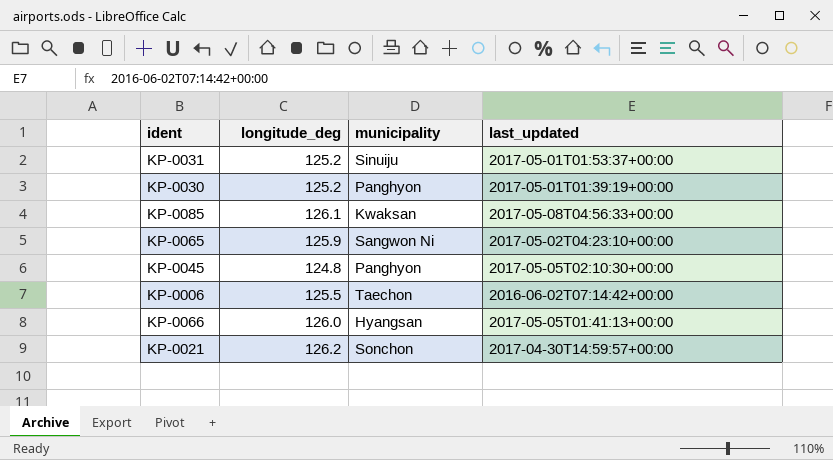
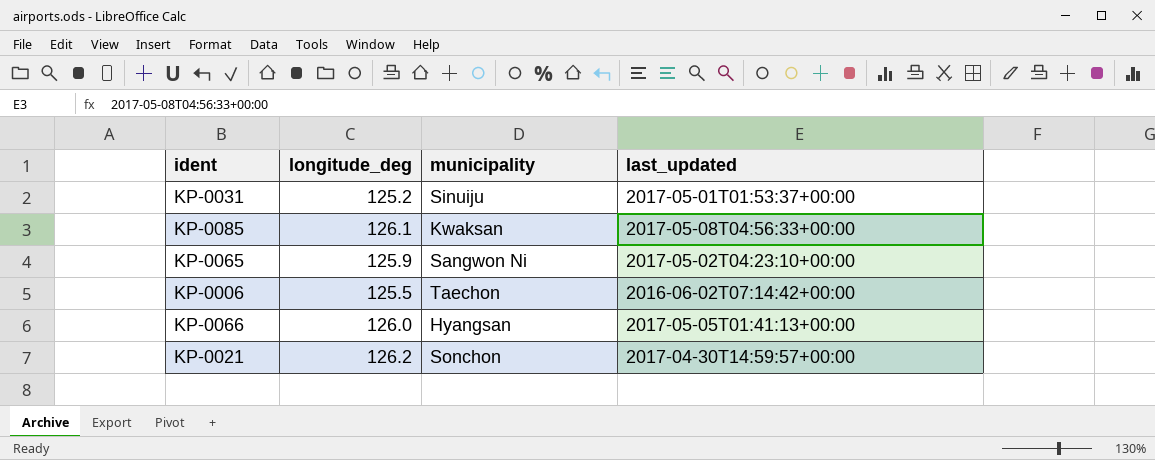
row KP-0030: 125.2 | Panghyon | 2017-05-01T01:39:19+00:00 -> none
row KP-0045: 124.8 | Panghyon | 2017-05-05T02:10:30+00:00 -> none

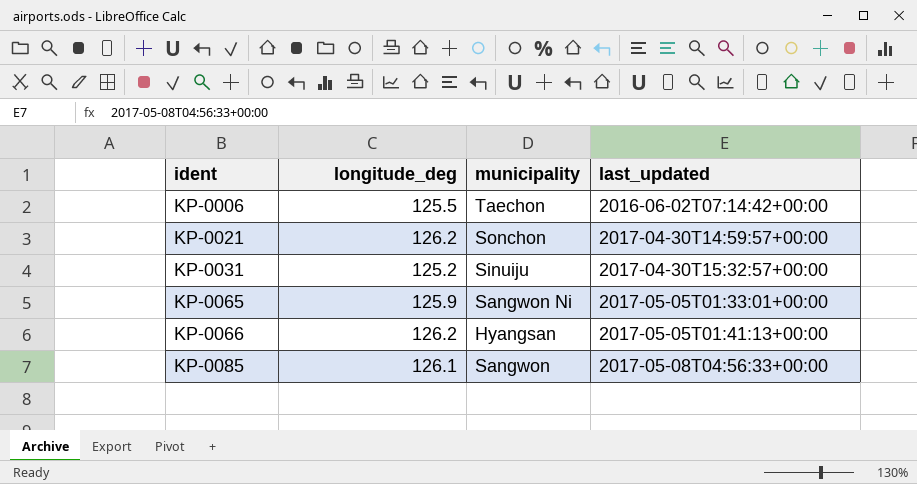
row order: none -> ident ascending
KP-0031 | last_updated: 2017-05-01T01:53:37+00:00 -> 2017-04-30T15:32:57+00:00
KP-0065 | last_updated: 2017-05-02T04:23:10+00:00 -> 2017-05-05T01:33:01+00:00
KP-0066 | longitude_deg: 126.0 -> 126.2
KP-0085 | municipality: Kwaksan -> Sangwon

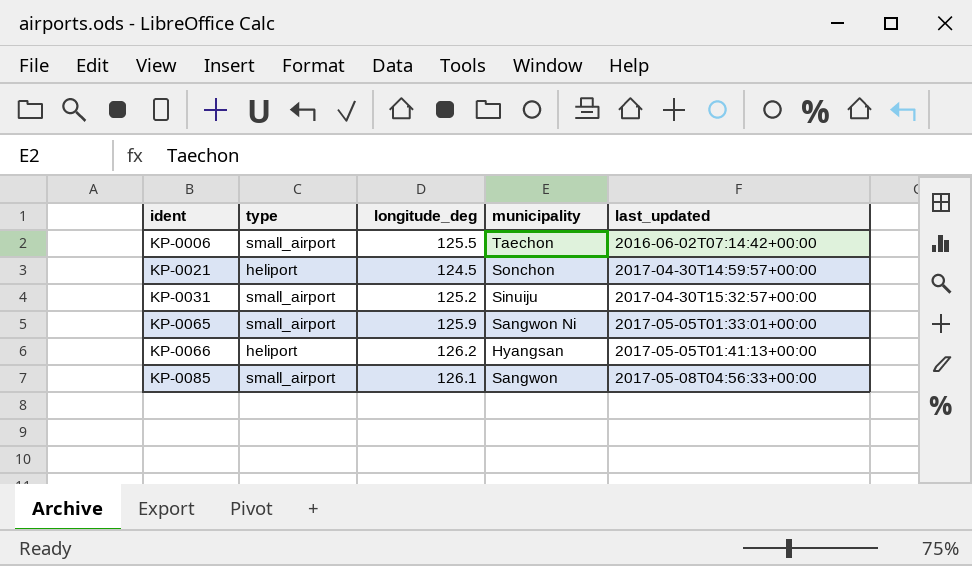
column type | position: none -> 2
KP-0021 | longitude_deg: 126.2 -> 124.5

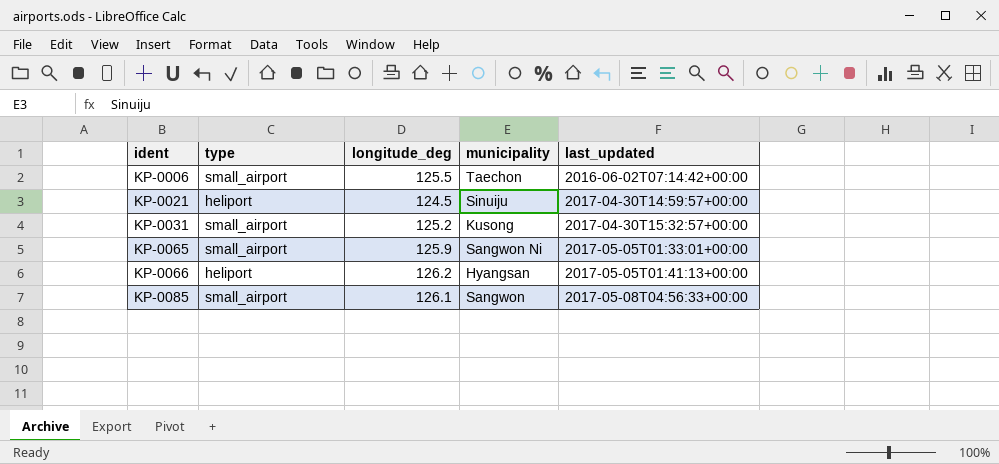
KP-0021 | municipality: Sonchon -> Sinuiju
KP-0031 | municipality: Sinuiju -> Kusong

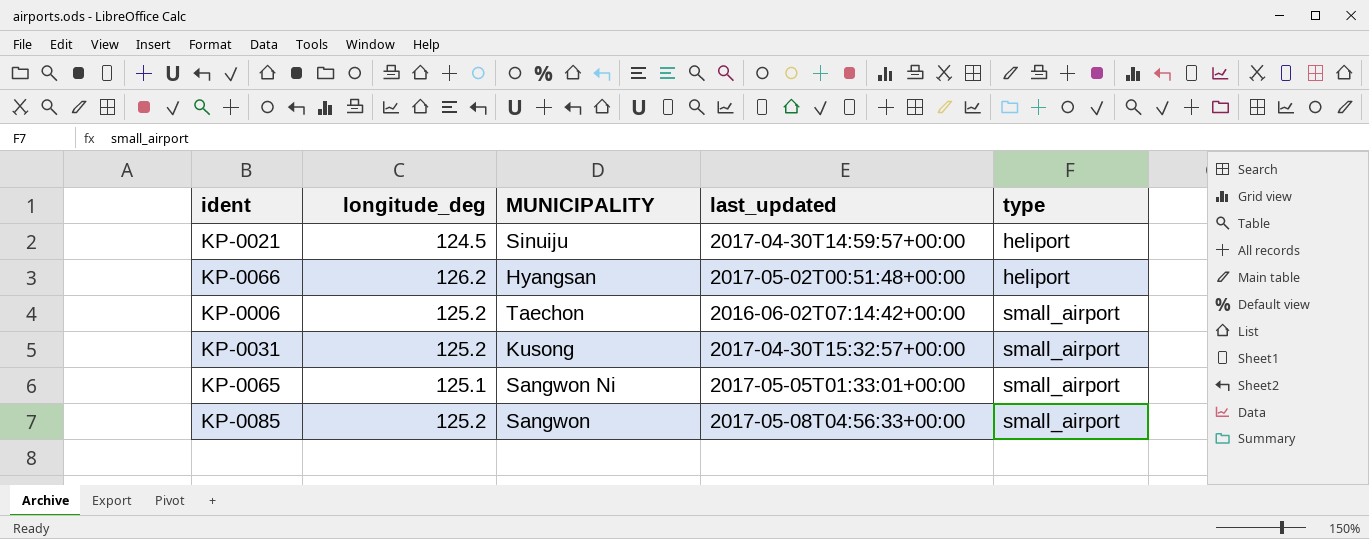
row order: ident ascending -> type ascending
column name: municipality -> MUNICIPALITY
column type | position: 2 -> 5
KP-0066 | last_updated: 2017-05-05T01:41:13+00:00 -> 2017-05-02T00:51:48+00:00
KP-0006 | longitude_deg: 125.5 -> 125.2
KP-0065 | longitude_deg: 125.9 -> 125.1
KP-0085 | longitude_deg: 126.1 -> 125.2

